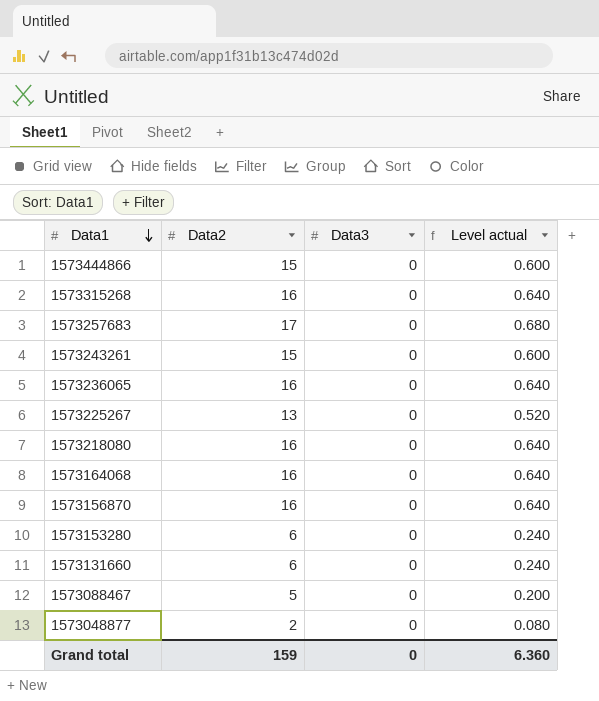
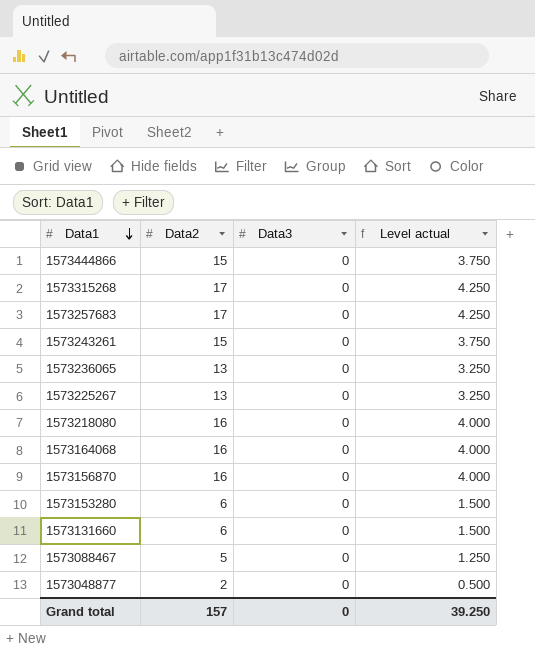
column Level actual | formula: [Data2] * 0.04 -> [Data2] * 0.25
1573315268 | Data2: 16 -> 17
1573236065 | Data2: 16 -> 13
Grand total | Data2: 159 -> 157
Grand total | Level actual: 6.360 -> 39.250

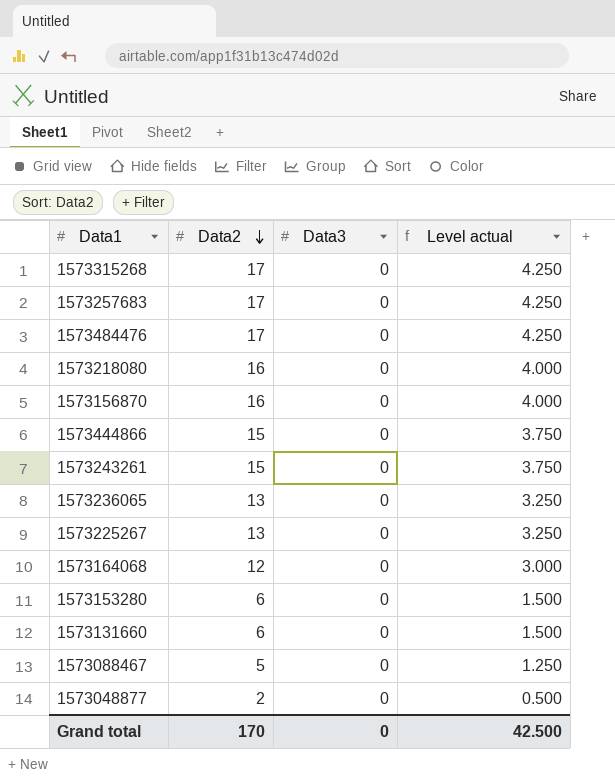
row order: Data1 descending -> Data2 descending
row 1573484476: none -> 17 | 0 | 4.250
1573164068 | Data2: 16 -> 12
1573164068 | Level actual: 4.000 -> 3.000
Grand total | Data2: 157 -> 170
Grand total | Level actual: 39.250 -> 42.500

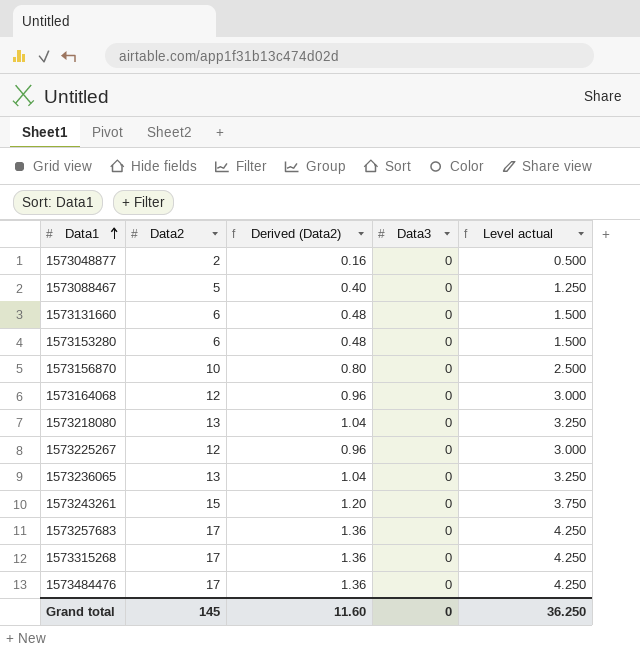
row order: Data2 descending -> Data1 ascending
column Derived (Data2) | formula: none -> [Data2] * 0.08
row 1573444866: 15 | 0 | 3.750 -> none
1573156870 | Data2: 16 -> 10
1573156870 | Level actual: 4.000 -> 2.500
1573218080 | Data2: 16 -> 13
1573218080 | Level actual: 4.000 -> 3.250
1573225267 | Data2: 13 -> 12
1573225267 | Level actual: 3.250 -> 3.000
Grand total | Data2: 170 -> 145
Grand total | Level actual: 42.500 -> 36.250

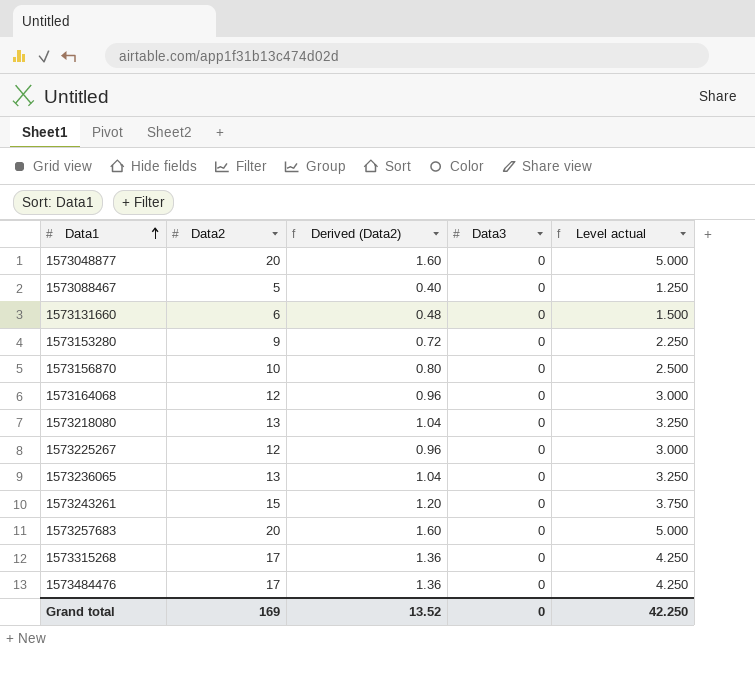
1573048877 | Data2: 2 -> 20
1573048877 | Derived (Data2): 0.16 -> 1.60
1573048877 | Level actual: 0.500 -> 5.000
1573153280 | Data2: 6 -> 9
1573153280 | Derived (Data2): 0.48 -> 0.72
1573153280 | Level actual: 1.500 -> 2.250
1573257683 | Data2: 17 -> 20
1573257683 | Derived (Data2): 1.36 -> 1.60
1573257683 | Level actual: 4.250 -> 5.000
Grand total | Data2: 145 -> 169
Grand total | Derived (Data2): 11.60 -> 13.52
Grand total | Level actual: 36.250 -> 42.250

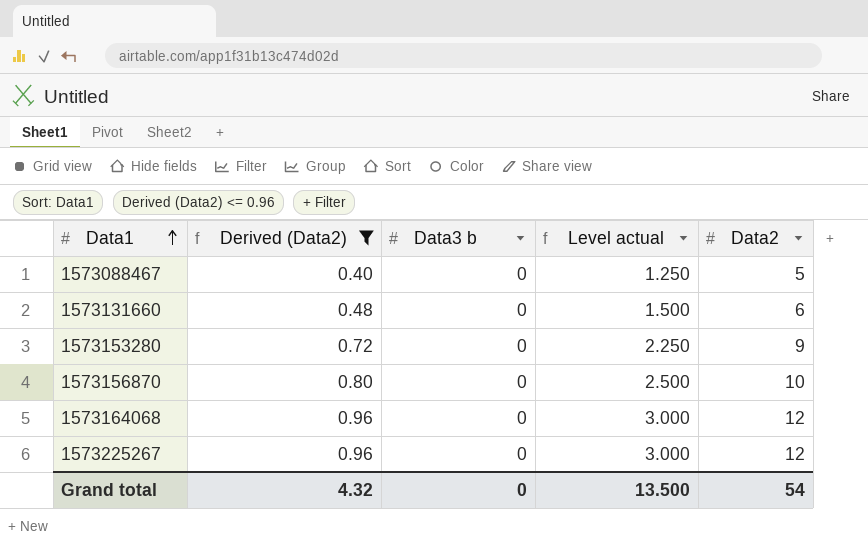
filter: none -> Derived (Data2) <= 0.96
column name: Data3 -> Data3 b
column Data2 | position: 2 -> 5
Grand total | Derived (Data2): 13.52 -> 4.32
Grand total | Level actual: 42.250 -> 13.500
Grand total | Data2: 169 -> 54

